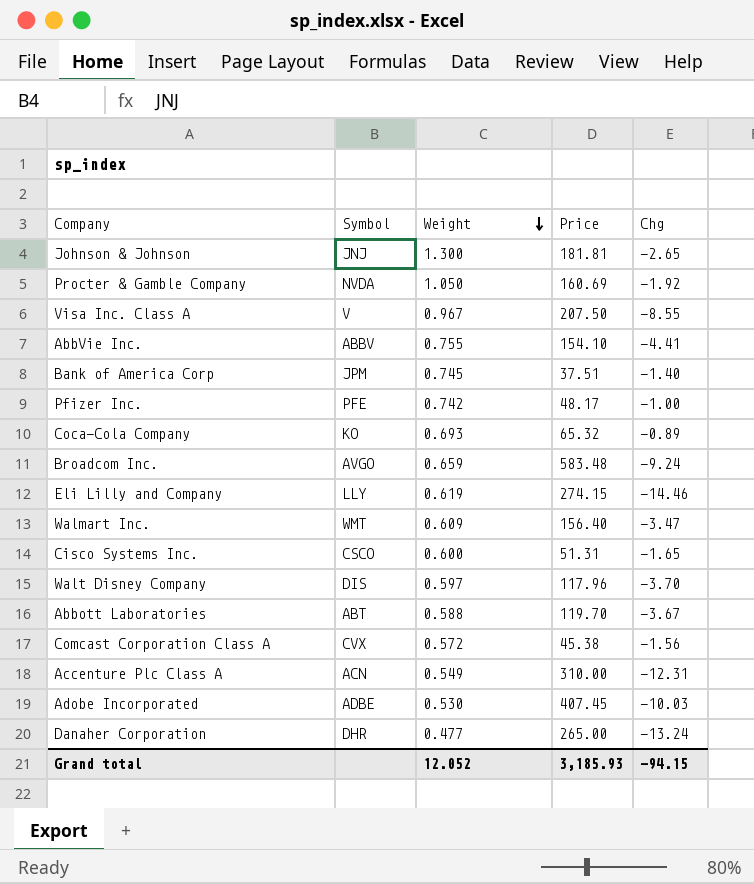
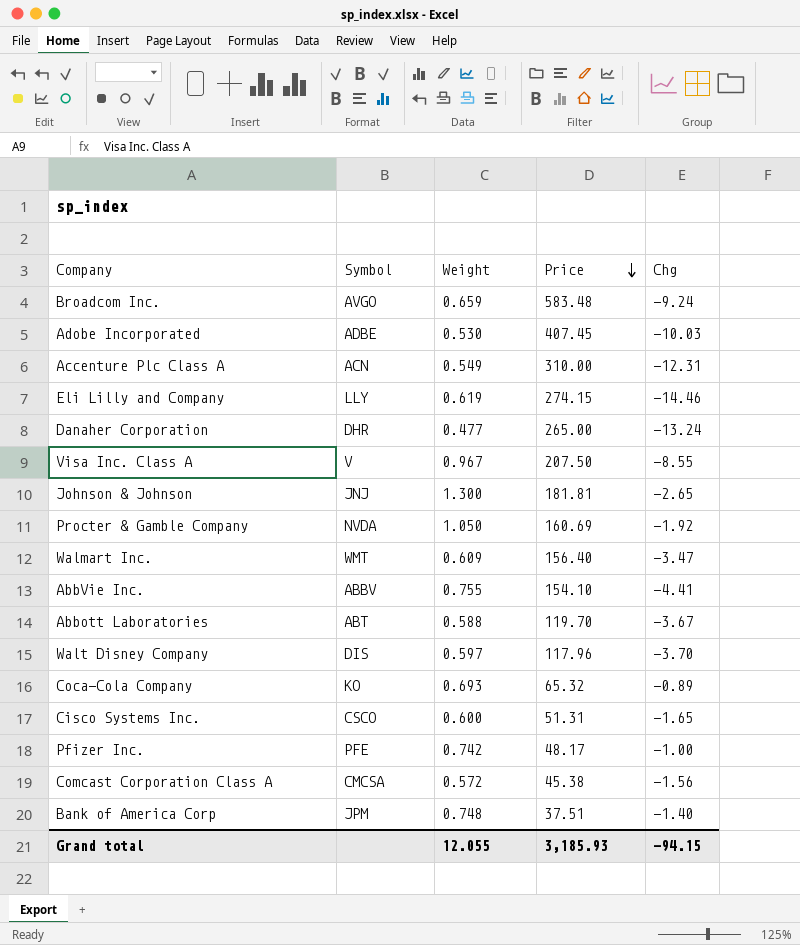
row order: Weight descending -> Price descending
Comcast Corporation Class A | Symbol: CVX -> CMCSA
Bank of America Corp | Weight: 0.745 -> 0.748
Grand total | Weight: 12.052 -> 12.055

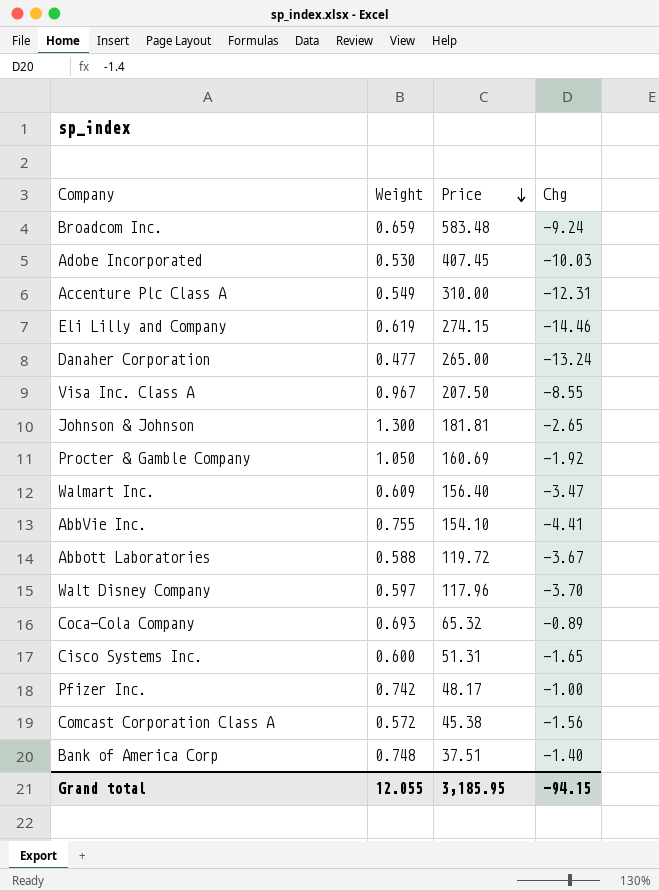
column Symbol | position: 2 -> none
Abbott Laboratories | Price: 119.70 -> 119.72
Grand total | Price: 3,185.93 -> 3,185.95

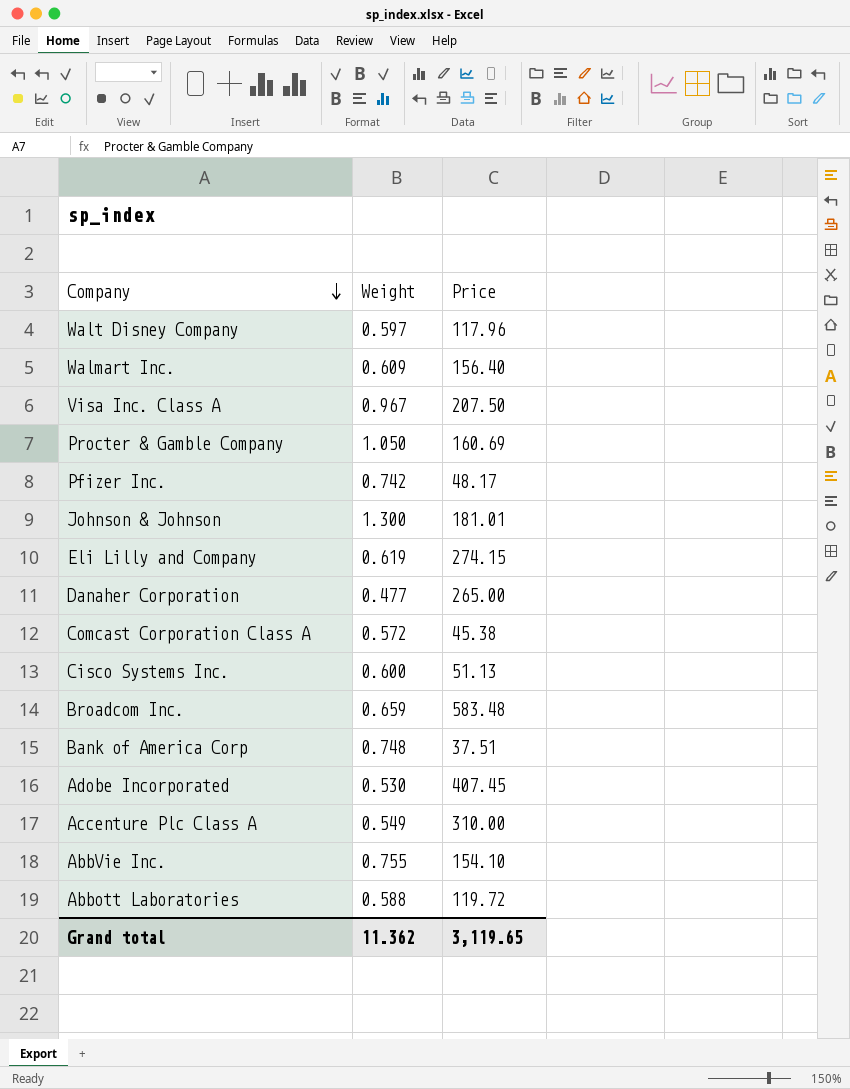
row order: Price descending -> Company descending
column Chg | position: 4 -> none
row Coca-Cola Company: 0.693 | 65.32 | -0.89 -> none
Johnson & Johnson | Price: 181.81 -> 181.01
Cisco Systems Inc. | Price: 51.31 -> 51.13
Grand total | Weight: 12.055 -> 11.362
Grand total | Price: 3,185.95 -> 3,119.65

